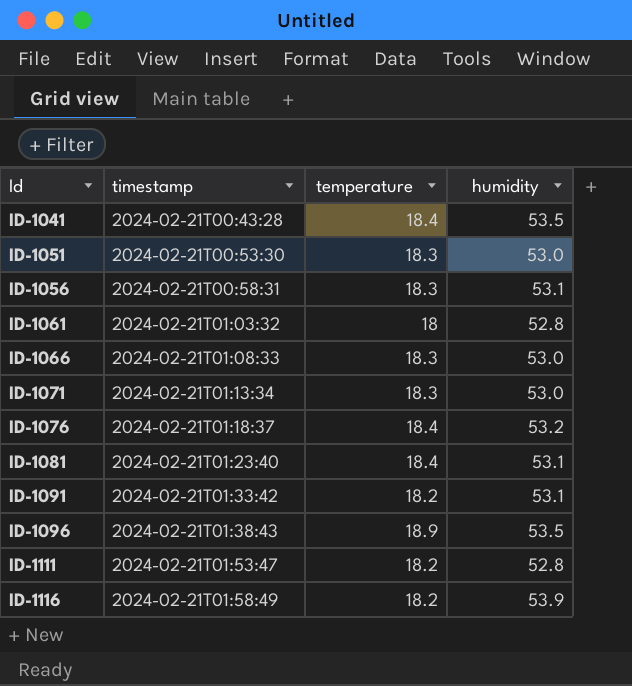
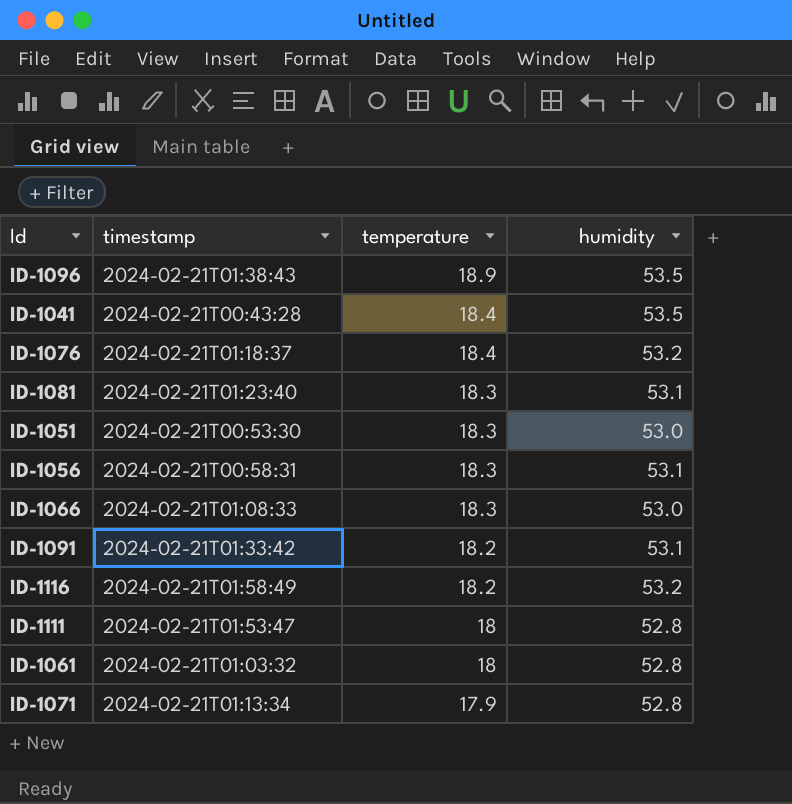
row order: Id ascending -> temperature descending
ID-1081 | temperature: 18.4 -> 18.3
ID-1116 | humidity: 53.9 -> 53.2
ID-1111 | temperature: 18.2 -> 18
ID-1071 | temperature: 18.3 -> 17.9
ID-1071 | humidity: 53.0 -> 52.8

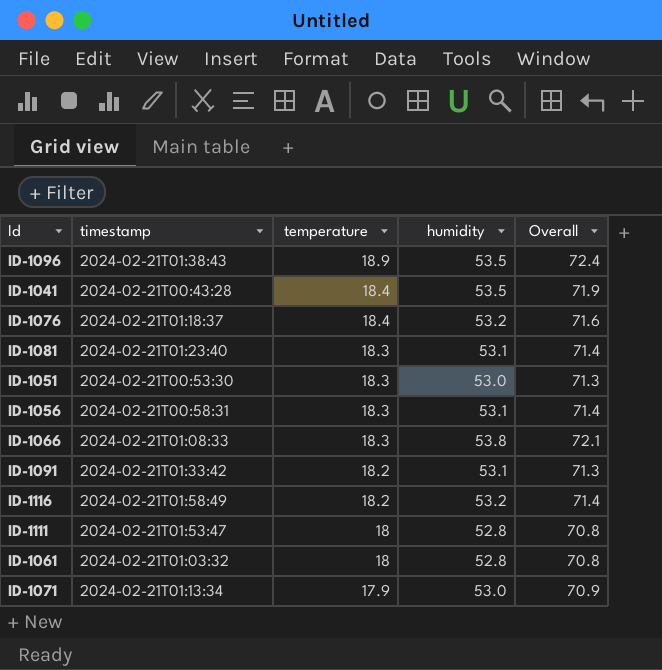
column Overall | formula: none -> [temperature] + [humidity]
ID-1066 | humidity: 53.0 -> 53.8
ID-1071 | humidity: 52.8 -> 53.0

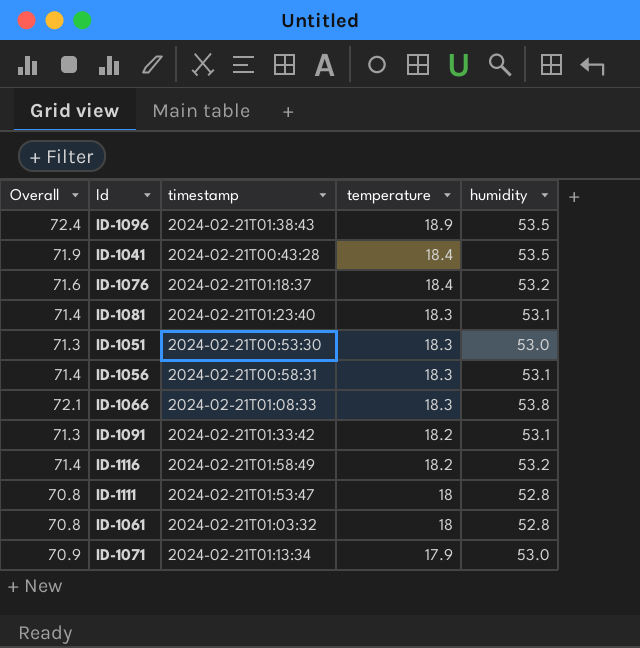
column Overall | position: 5 -> 1

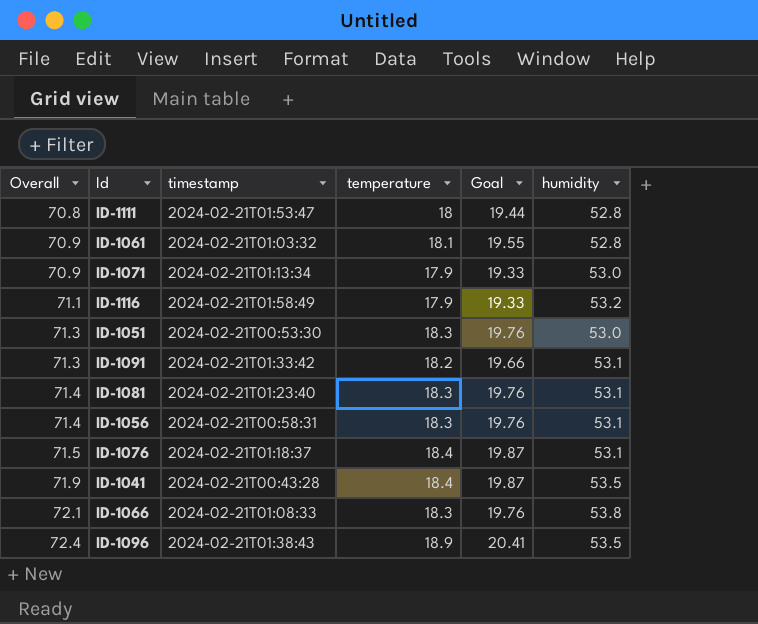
row order: temperature descending -> Overall ascending
column Goal | formula: none -> [temperature] * 1.08
ID-1061 | Overall: 70.8 -> 70.9
ID-1061 | temperature: 18 -> 18.1
ID-1116 | Overall: 71.4 -> 71.1
ID-1116 | temperature: 18.2 -> 17.9
ID-1076 | Overall: 71.6 -> 71.5
ID-1076 | humidity: 53.2 -> 53.1

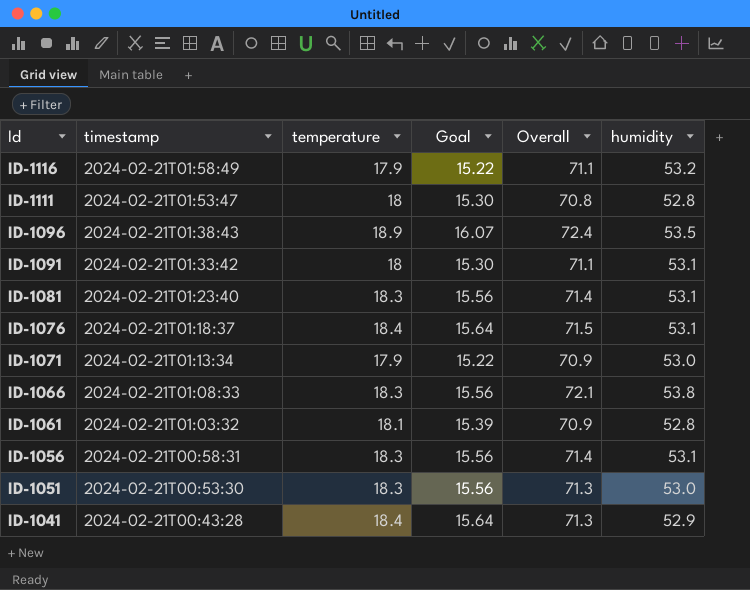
row order: Overall ascending -> Id descending
column Goal | formula: [temperature] * 1.08 -> [temperature] * 0.85
column Overall | position: 1 -> 5
ID-1091 | temperature: 18.2 -> 18
ID-1091 | Overall: 71.3 -> 71.1
ID-1041 | Overall: 71.9 -> 71.3
ID-1041 | humidity: 53.5 -> 52.9

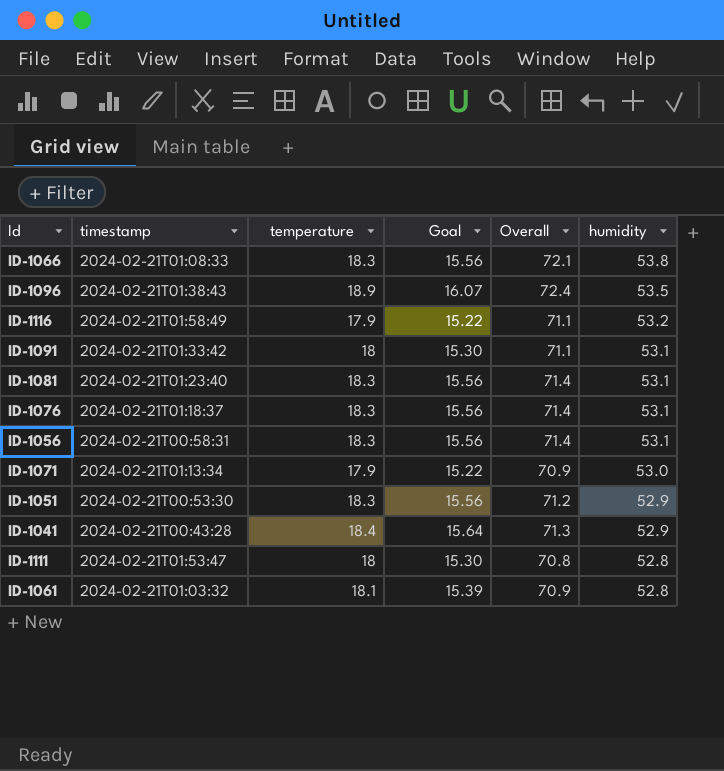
row order: Id descending -> humidity descending
ID-1076 | temperature: 18.4 -> 18.3
ID-1076 | Goal: 15.64 -> 15.56
ID-1076 | Overall: 71.5 -> 71.4
ID-1051 | Overall: 71.3 -> 71.2
ID-1051 | humidity: 53.0 -> 52.9

